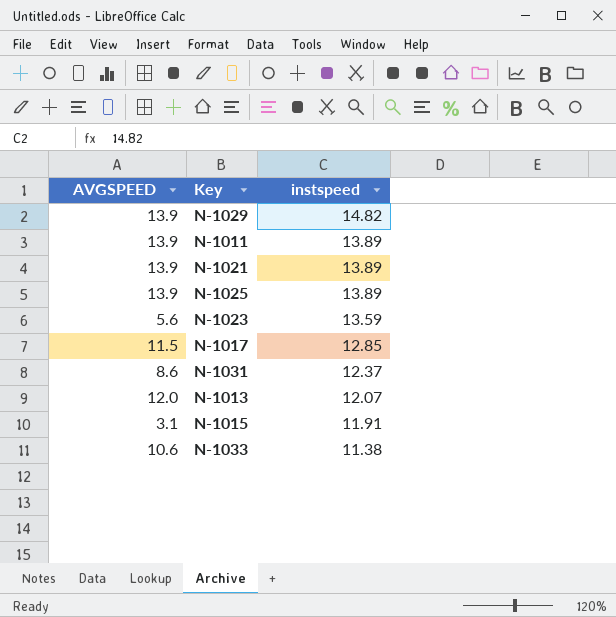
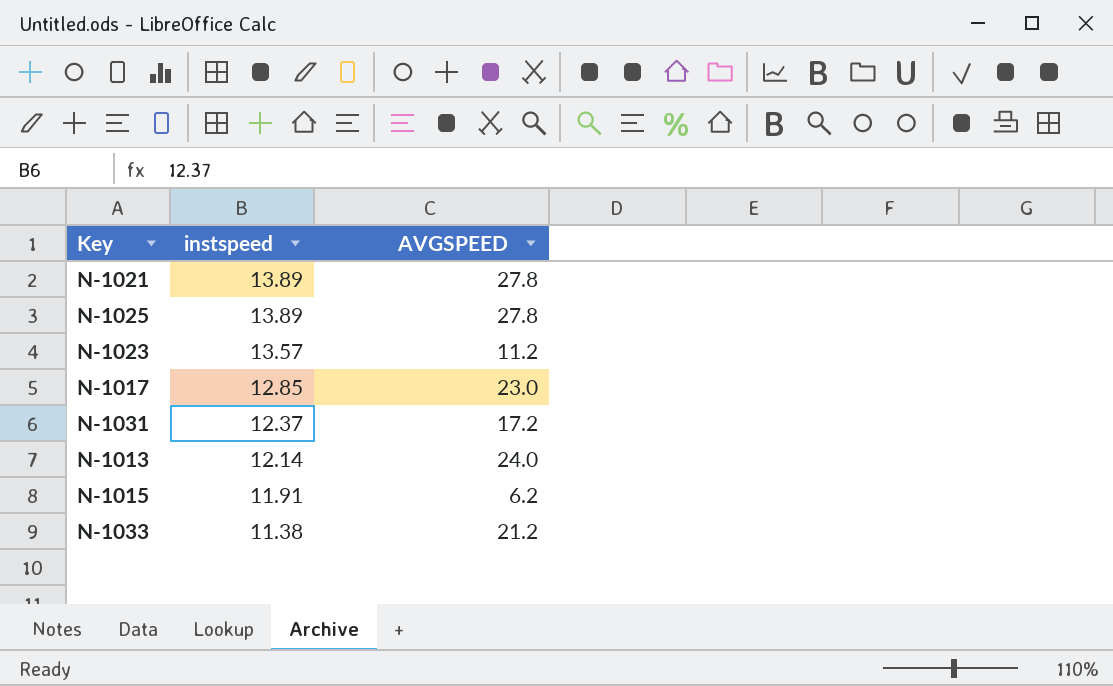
column AVGSPEED | position: 1 -> 3
row N-1029: 13.9 | 14.82 -> none
row N-1011: 13.9 | 13.89 -> none
N-1021 | AVGSPEED: 13.9 -> 27.8
N-1025 | AVGSPEED: 13.9 -> 27.8
N-1023 | instspeed: 13.59 -> 13.57
N-1023 | AVGSPEED: 5.6 -> 11.2
N-1017 | AVGSPEED: 11.5 -> 23.0
N-1031 | AVGSPEED: 8.6 -> 17.2
N-1013 | instspeed: 12.07 -> 12.14
N-1013 | AVGSPEED: 12.0 -> 24.0
N-1015 | AVGSPEED: 3.1 -> 6.2
N-1033 | AVGSPEED: 10.6 -> 21.2

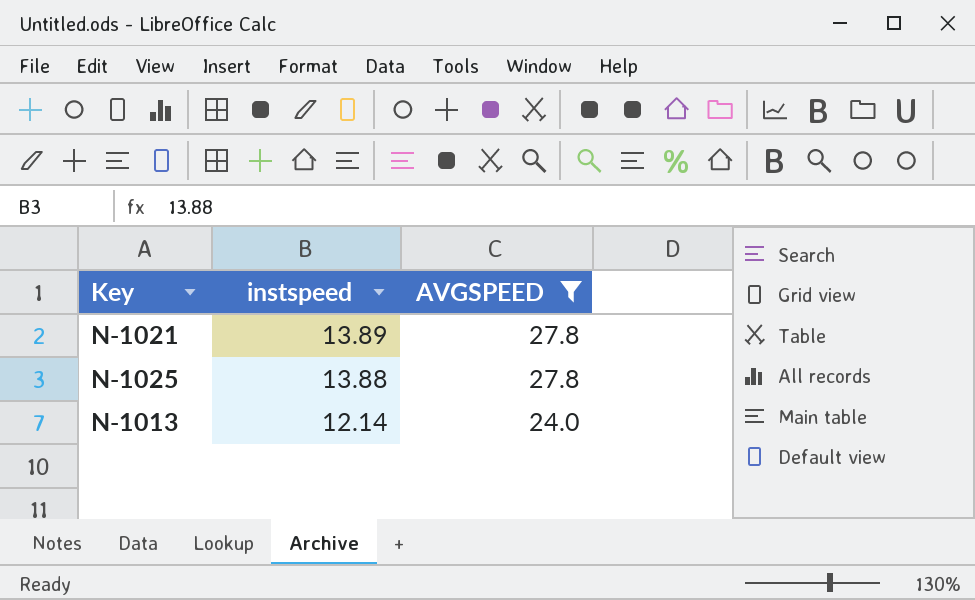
filter: none -> AVGSPEED >= 24.0
N-1025 | instspeed: 13.89 -> 13.88

